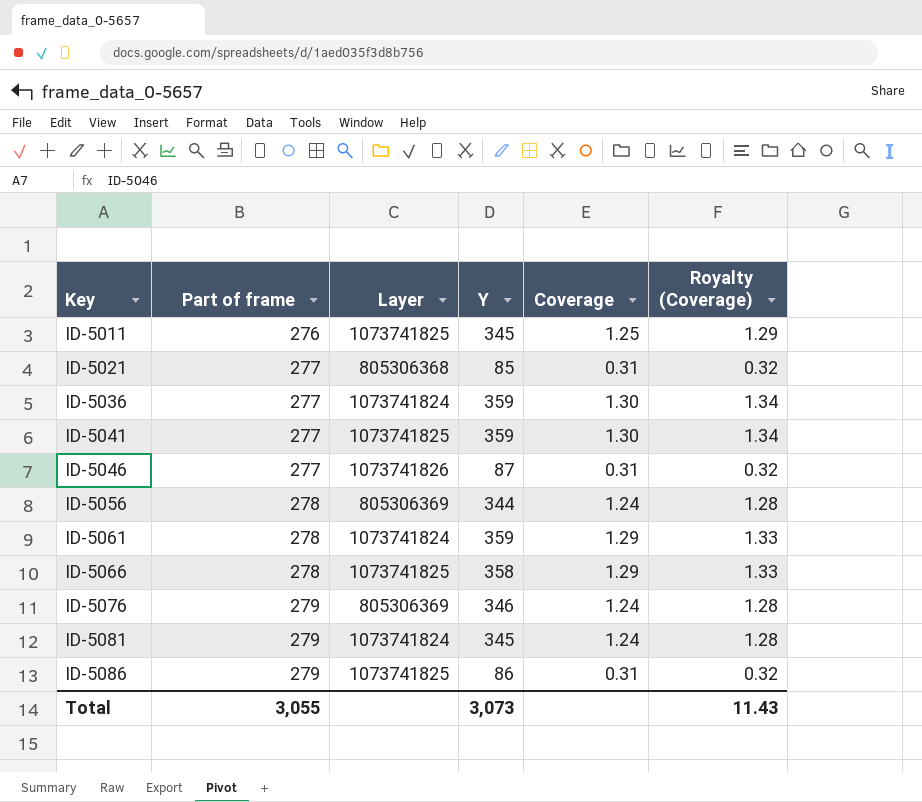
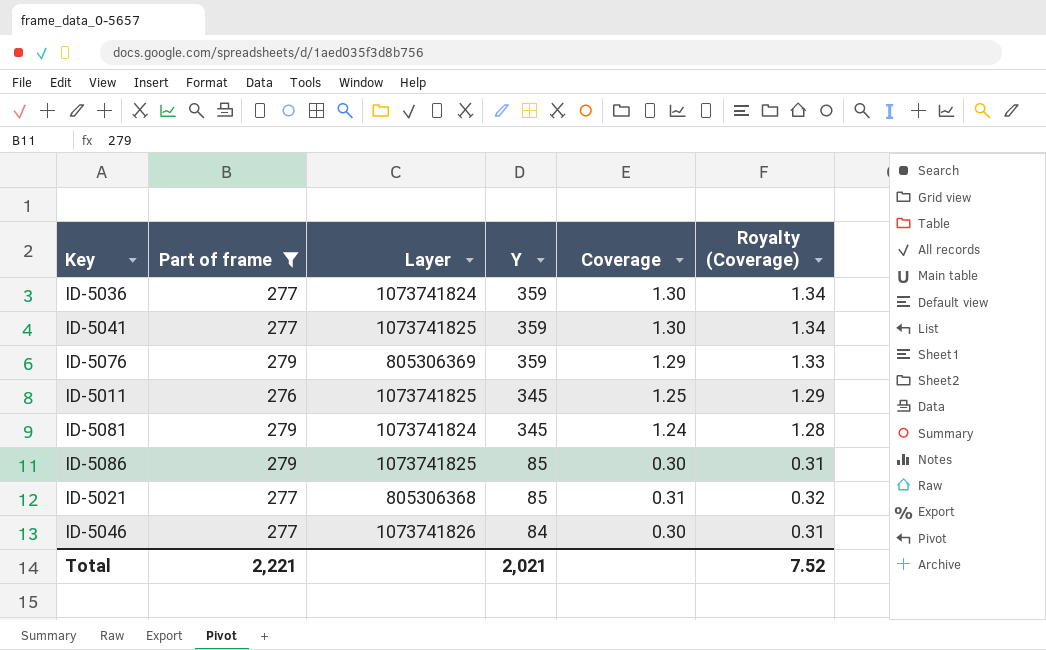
filter: none -> Part of frame != 278
row order: Key ascending -> Y descending
ID-5076 | Y: 346 -> 359
ID-5076 | Coverage: 1.24 -> 1.29
ID-5076 | Royalty (Coverage): 1.28 -> 1.33
ID-5086 | Y: 86 -> 85
ID-5086 | Coverage: 0.31 -> 0.30
ID-5086 | Royalty (Coverage): 0.32 -> 0.31
ID-5046 | Y: 87 -> 84
ID-5046 | Coverage: 0.31 -> 0.30
ID-5046 | Royalty (Coverage): 0.32 -> 0.31
Total | Part of frame: 3,055 -> 2,221
Total | Y: 3,073 -> 2,021
Total | Royalty (Coverage): 11.43 -> 7.52

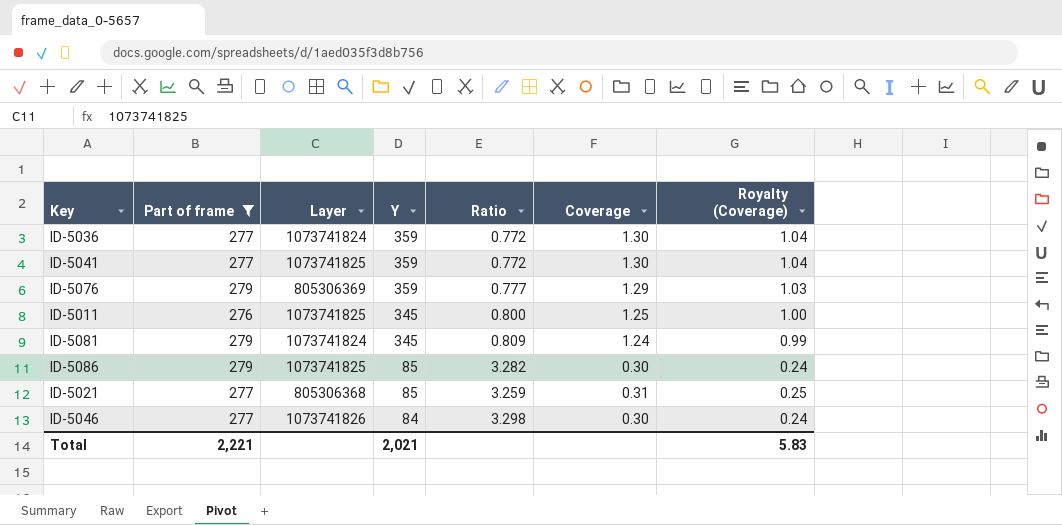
column Ratio | formula: none -> [Part of frame] / [Y]
column Royalty (Coverage) | formula: [Coverage] * 1.03 -> [Coverage] * 0.8
Total | Royalty (Coverage): 7.52 -> 5.83

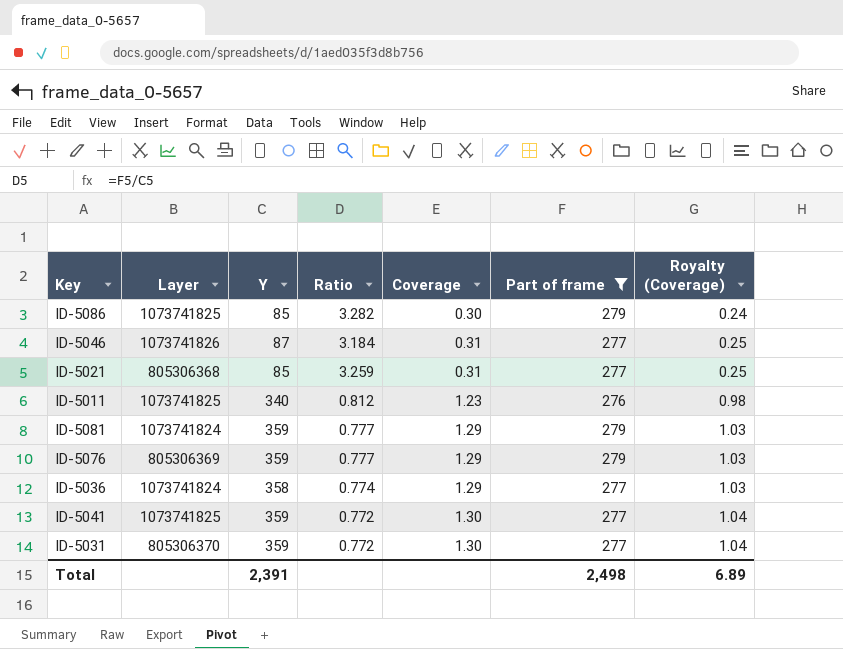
row order: Y descending -> Coverage ascending
column Part of frame | position: 2 -> 6
ID-5046 | Y: 84 -> 87
ID-5046 | Ratio: 3.298 -> 3.184
ID-5046 | Coverage: 0.30 -> 0.31
ID-5046 | Royalty (Coverage): 0.24 -> 0.25
ID-5011 | Y: 345 -> 340
ID-5011 | Ratio: 0.800 -> 0.812
ID-5011 | Coverage: 1.25 -> 1.23
ID-5011 | Royalty (Coverage): 1.00 -> 0.98
ID-5081 | Y: 345 -> 359
ID-5081 | Ratio: 0.809 -> 0.777
ID-5081 | Coverage: 1.24 -> 1.29
ID-5081 | Royalty (Coverage): 0.99 -> 1.03
ID-5036 | Y: 359 -> 358
ID-5036 | Ratio: 0.772 -> 0.774
ID-5036 | Coverage: 1.30 -> 1.29
ID-5036 | Royalty (Coverage): 1.04 -> 1.03
row ID-5031: none -> 805306370 | 359 | 0.772 | 1.30 | 277 | 1.04
Total | Y: 2,021 -> 2,391
Total | Part of frame: 2,221 -> 2,498
Total | Royalty (Coverage): 5.83 -> 6.89

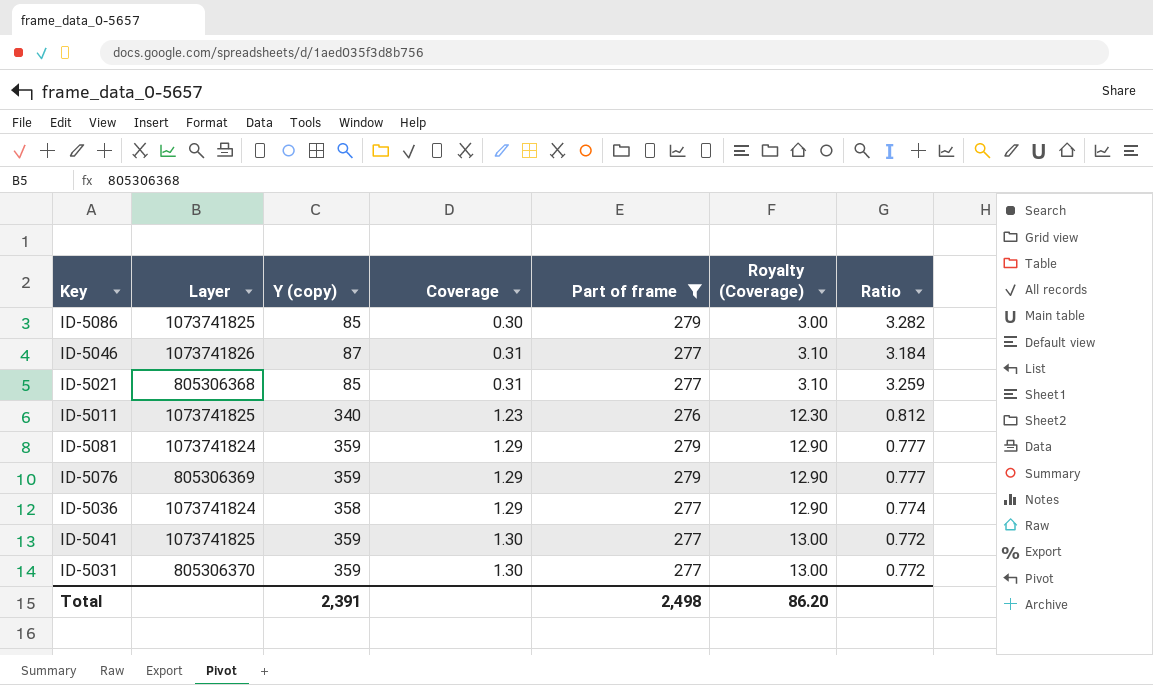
column name: Y -> Y (copy)
column Royalty (Coverage) | formula: [Coverage] * 0.8 -> [Coverage] * 10
column Ratio | position: 4 -> 7
Total | Royalty (Coverage): 6.89 -> 86.20

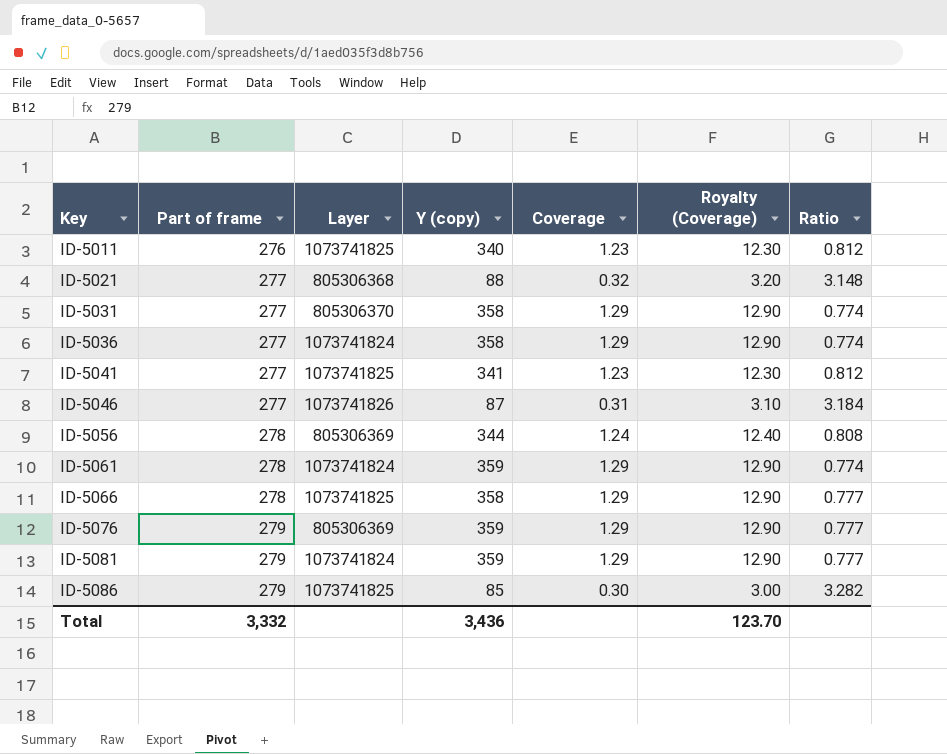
filter: Part of frame != 278 -> none
row order: Coverage ascending -> Key ascending
column Part of frame | position: 5 -> 2
ID-5021 | Y (copy): 85 -> 88
ID-5021 | Coverage: 0.31 -> 0.32
ID-5021 | Royalty (Coverage): 3.10 -> 3.20
ID-5021 | Ratio: 3.259 -> 3.148
ID-5031 | Y (copy): 359 -> 358
ID-5031 | Coverage: 1.30 -> 1.29
ID-5031 | Royalty (Coverage): 13.00 -> 12.90
ID-5031 | Ratio: 0.772 -> 0.774
ID-5041 | Y (copy): 359 -> 341
ID-5041 | Coverage: 1.30 -> 1.23
ID-5041 | Royalty (Coverage): 13.00 -> 12.30
ID-5041 | Ratio: 0.772 -> 0.812
Total | Part of frame: 2,498 -> 3,332
Total | Y (copy): 2,391 -> 3,436
Total | Royalty (Coverage): 86.20 -> 123.70

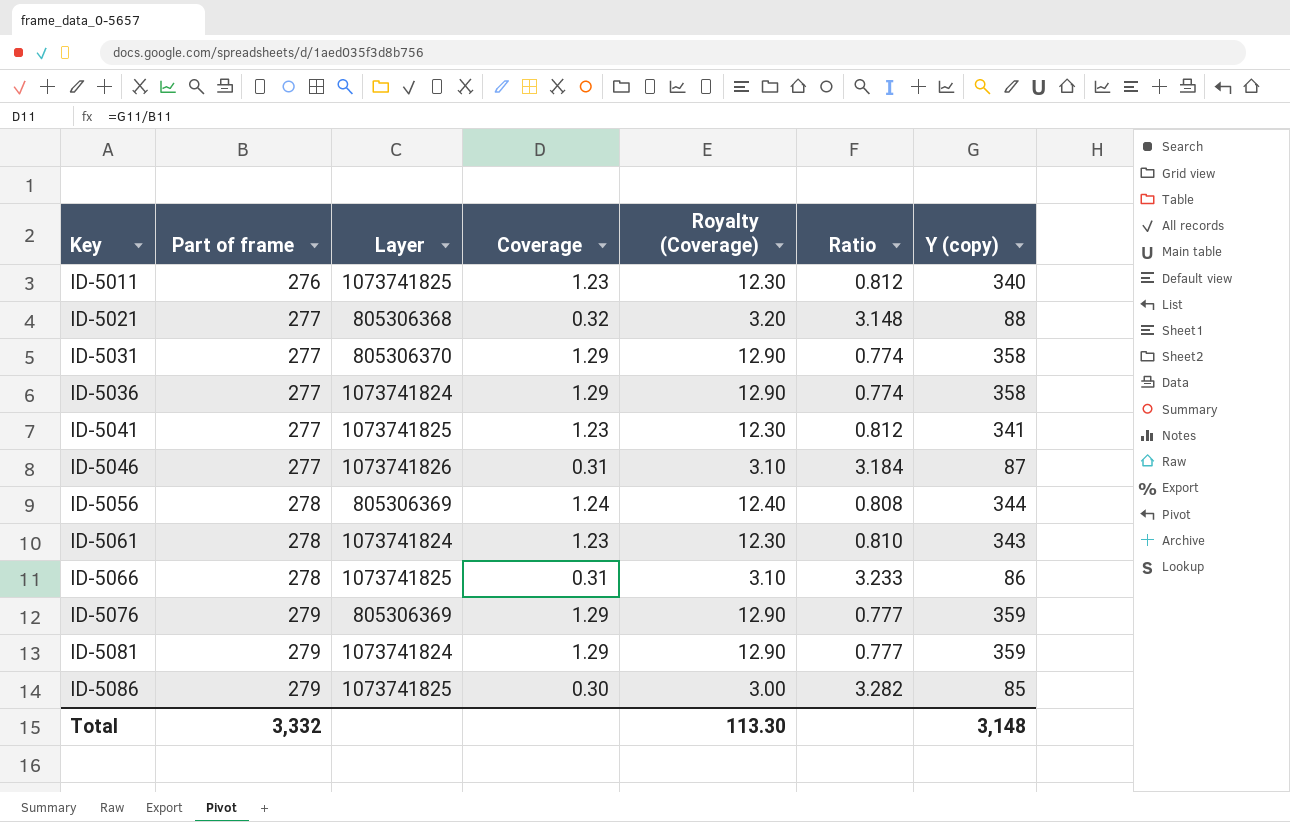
column Y (copy) | position: 4 -> 7
ID-5061 | Coverage: 1.29 -> 1.23
ID-5061 | Royalty (Coverage): 12.90 -> 12.30
ID-5061 | Ratio: 0.774 -> 0.810
ID-5061 | Y (copy): 359 -> 343
ID-5066 | Coverage: 1.29 -> 0.31
ID-5066 | Royalty (Coverage): 12.90 -> 3.10
ID-5066 | Ratio: 0.777 -> 3.233
ID-5066 | Y (copy): 358 -> 86
Total | Royalty (Coverage): 123.70 -> 113.30
Total | Y (copy): 3,436 -> 3,148

